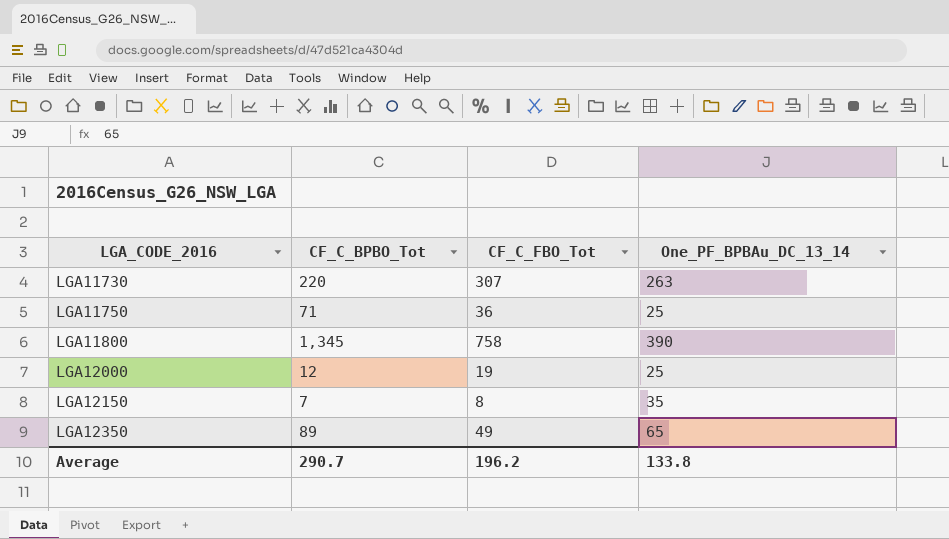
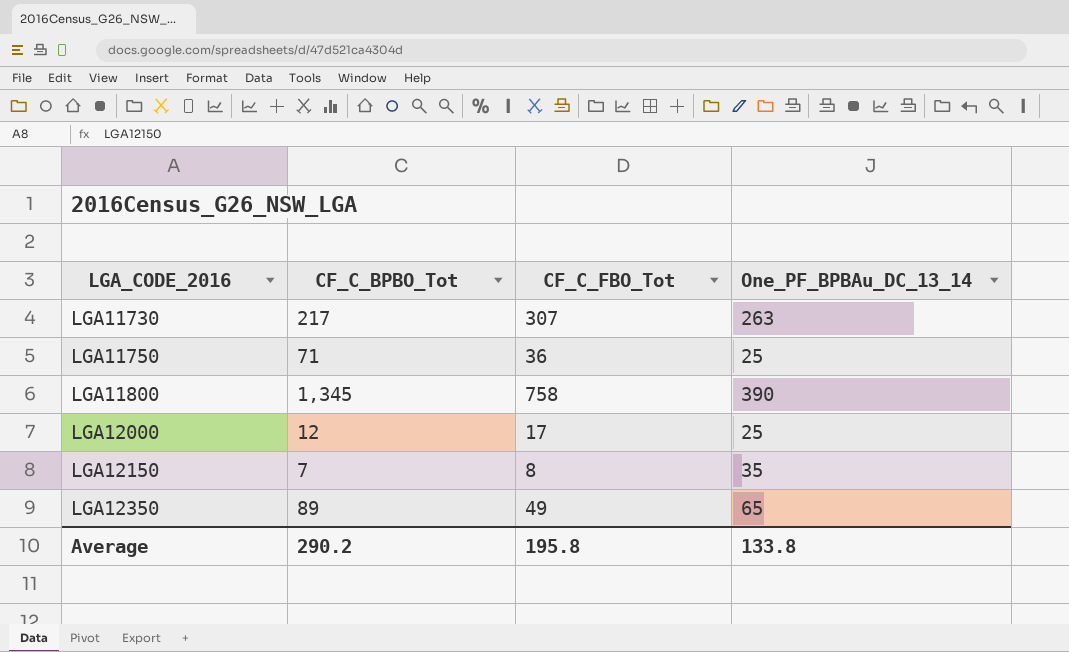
LGA11730 | CF_C_BPBO_Tot: 220 -> 217
LGA12000 | CF_C_FBO_Tot: 19 -> 17
Average | CF_C_BPBO_Tot: 290.7 -> 290.2
Average | CF_C_FBO_Tot: 196.2 -> 195.8

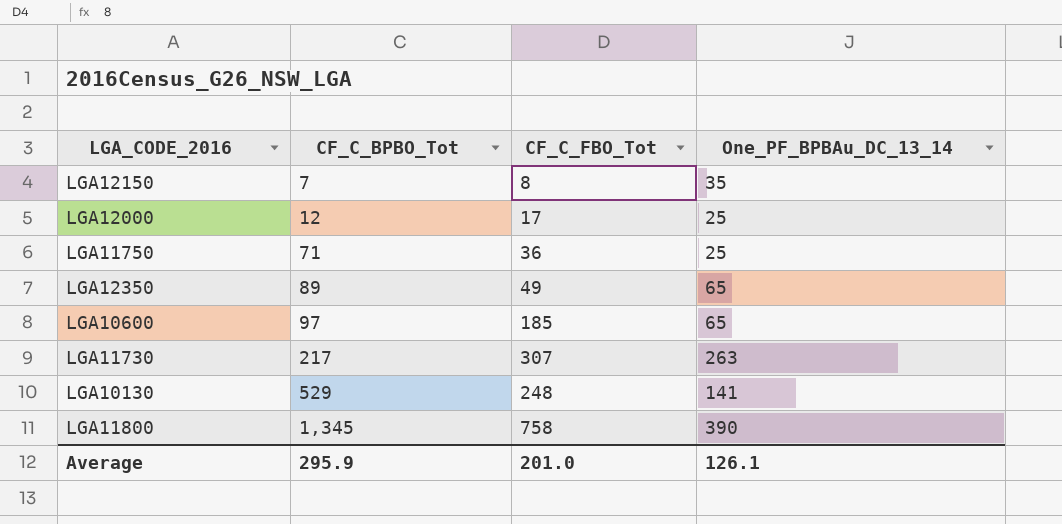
row order: LGA_CODE_2016 ascending -> CF_C_BPBO_Tot ascending
row LGA10600: none -> 97 | 185 | 65
row LGA10130: none -> 529 | 248 | 141
Average | CF_C_BPBO_Tot: 290.2 -> 295.9
Average | CF_C_FBO_Tot: 195.8 -> 201.0
Average | One_PF_BPBAu_DC_13_14: 133.8 -> 126.1

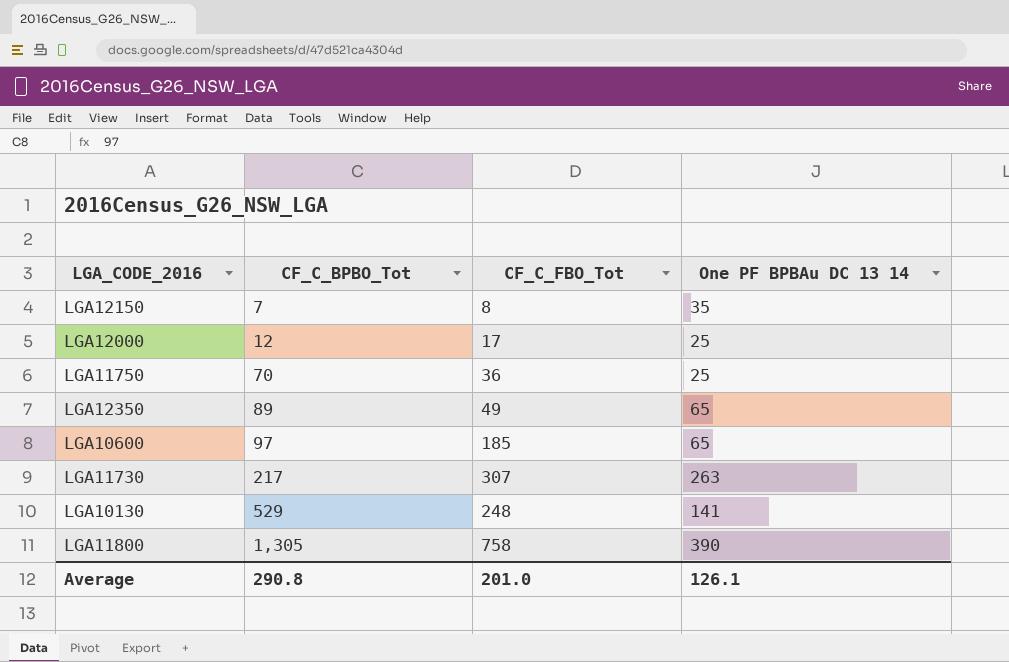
column name: One_PF_BPBAu_DC_13_14 -> One PF BPBAu DC 13 14
LGA11750 | CF_C_BPBO_Tot: 71 -> 70
LGA11800 | CF_C_BPBO_Tot: 1,345 -> 1,305
Average | CF_C_BPBO_Tot: 295.9 -> 290.8

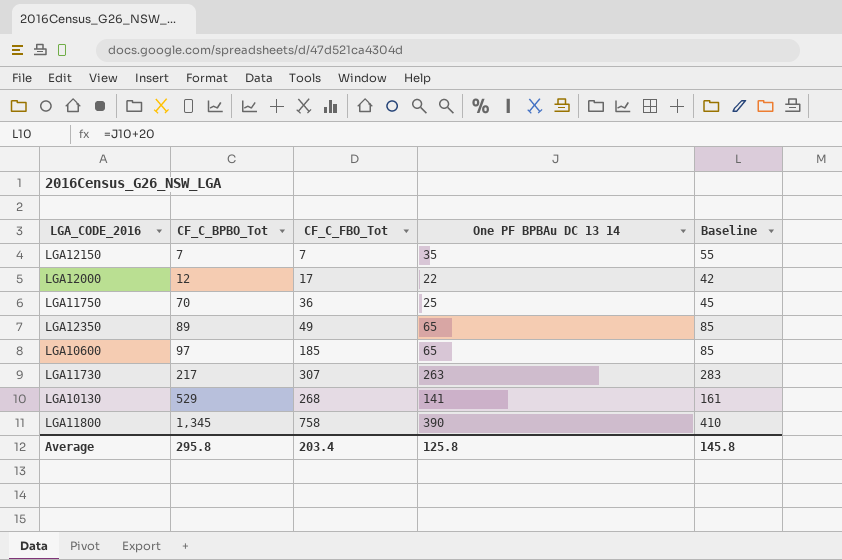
column Baseline | formula: none -> [One PF BPBAu DC 13 14] + 20
LGA12150 | CF_C_FBO_Tot: 8 -> 7
LGA12000 | One PF BPBAu DC 13 14: 25 -> 22
LGA10130 | CF_C_FBO_Tot: 248 -> 268
LGA11800 | CF_C_BPBO_Tot: 1,305 -> 1,345
Average | CF_C_BPBO_Tot: 290.8 -> 295.8
Average | CF_C_FBO_Tot: 201.0 -> 203.4
Average | One PF BPBAu DC 13 14: 126.1 -> 125.8

